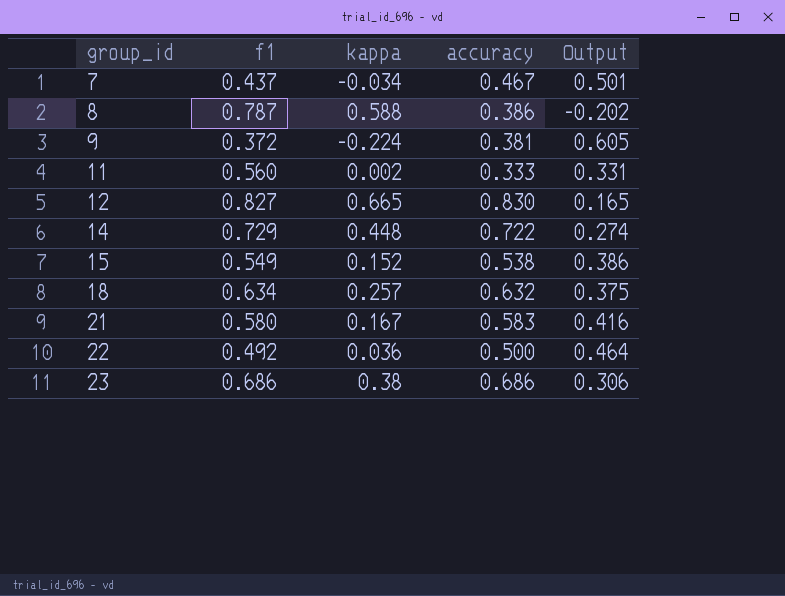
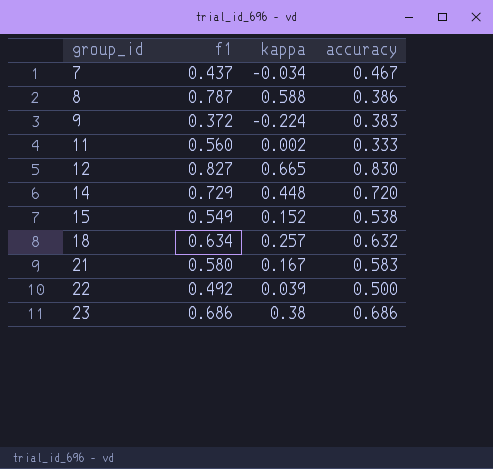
column Output | formula: [accuracy] - [kappa] -> none
9 | accuracy: 0.381 -> 0.383
14 | accuracy: 0.722 -> 0.720
22 | kappa: 0.036 -> 0.039

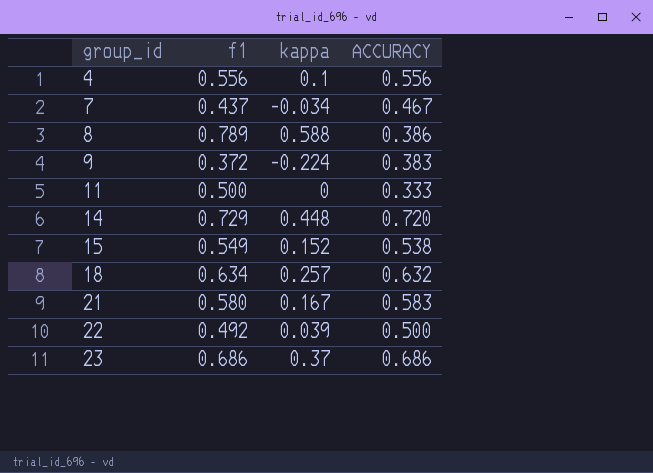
column name: accuracy -> ACCURACY
row 12: 0.827 | 0.665 | 0.830 -> none
row 4: none -> 0.556 | 0.1 | 0.556
8 | f1: 0.787 -> 0.789
11 | f1: 0.560 -> 0.500
11 | kappa: 0.002 -> 0
23 | kappa: 0.38 -> 0.37

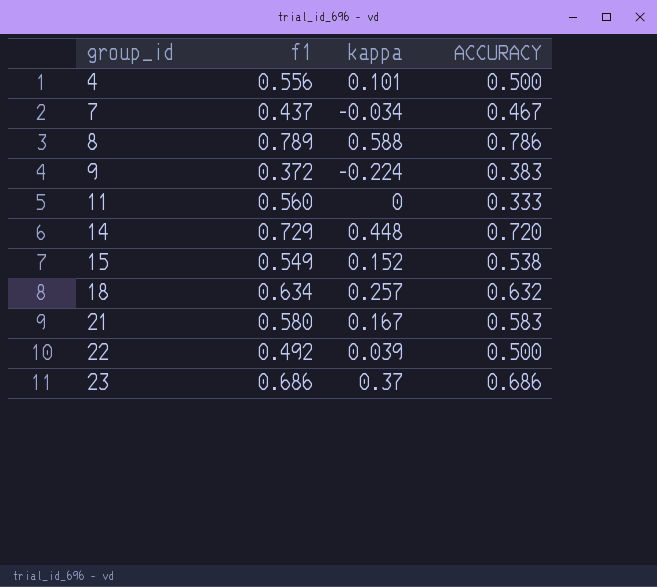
4 | kappa: 0.1 -> 0.101
4 | ACCURACY: 0.556 -> 0.500
8 | ACCURACY: 0.386 -> 0.786
11 | f1: 0.500 -> 0.560

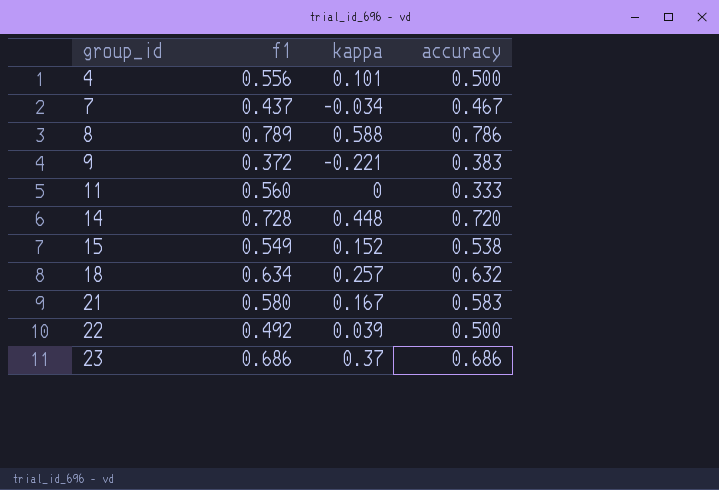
column name: ACCURACY -> accuracy
9 | kappa: -0.224 -> -0.221
14 | f1: 0.729 -> 0.728

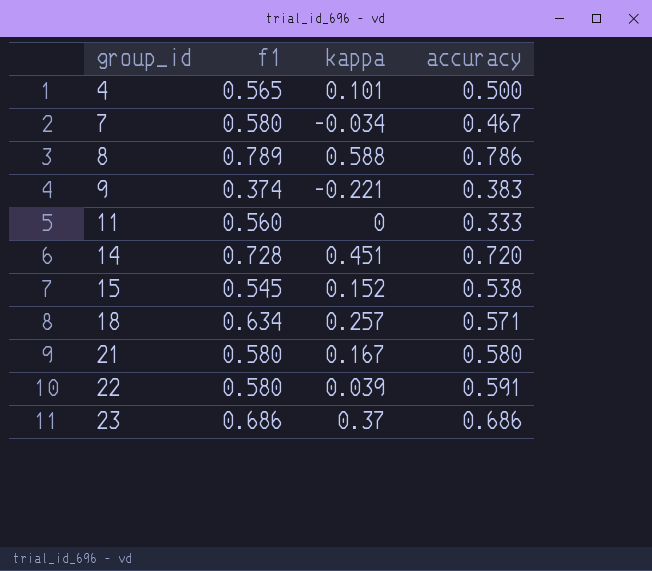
4 | f1: 0.556 -> 0.565
7 | f1: 0.437 -> 0.580
9 | f1: 0.372 -> 0.374
14 | kappa: 0.448 -> 0.451
15 | f1: 0.549 -> 0.545
18 | accuracy: 0.632 -> 0.571
21 | accuracy: 0.583 -> 0.580
22 | f1: 0.492 -> 0.580
22 | accuracy: 0.500 -> 0.591

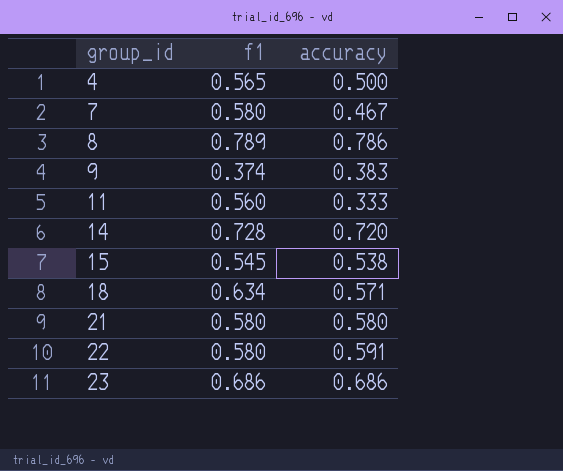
column kappa | position: 3 -> none

